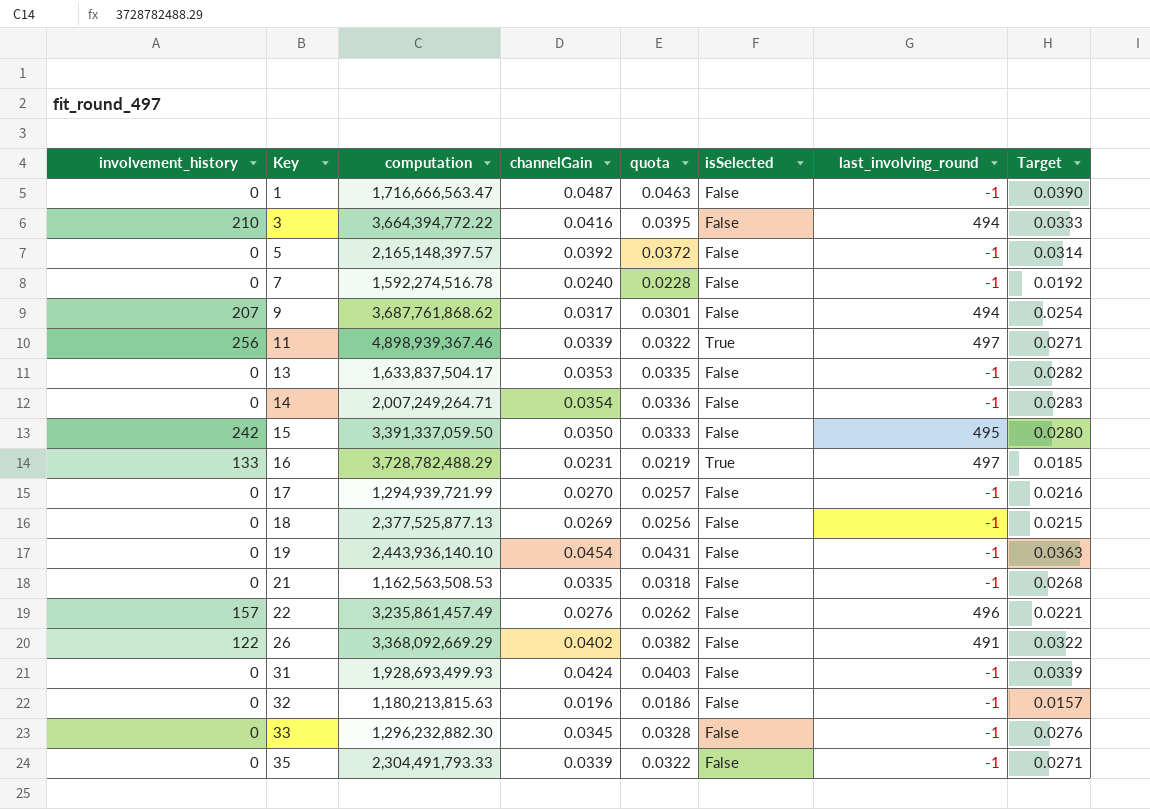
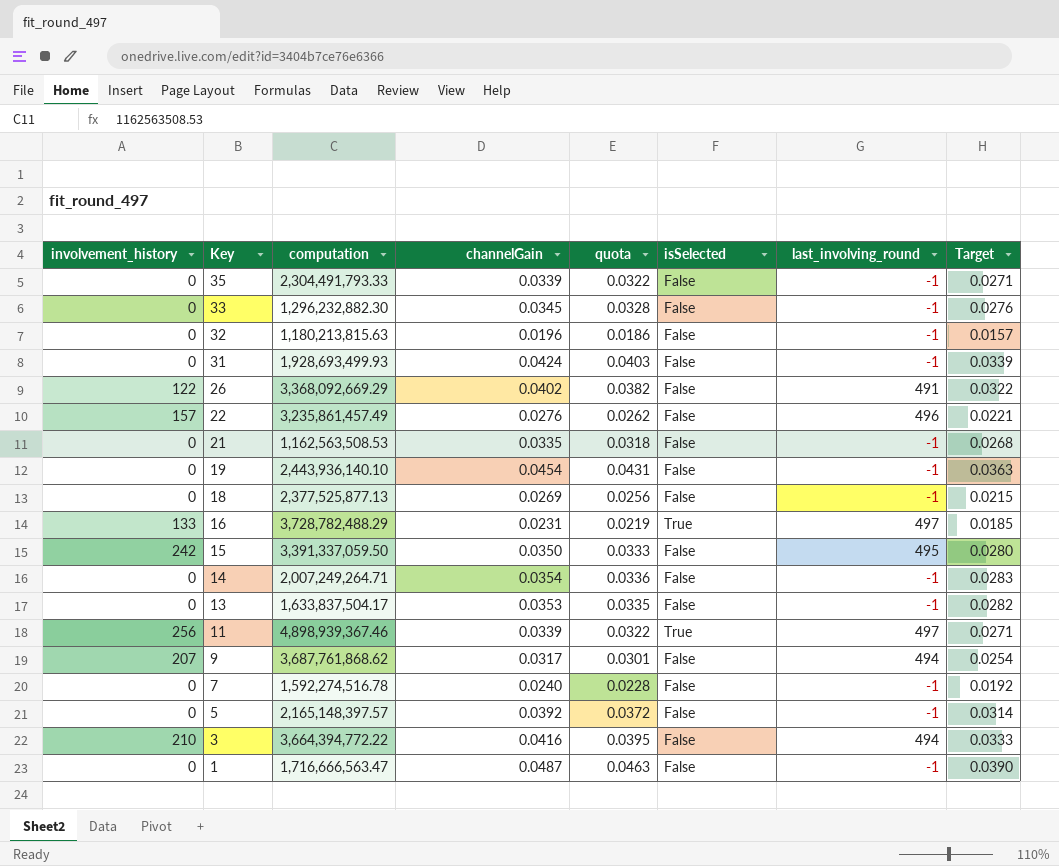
row order: Key ascending -> Key descending
row 17: 0 | 1,294,939,721.99 | 0.0270 | 0.0257 | False | -1 | 0.0216 -> none

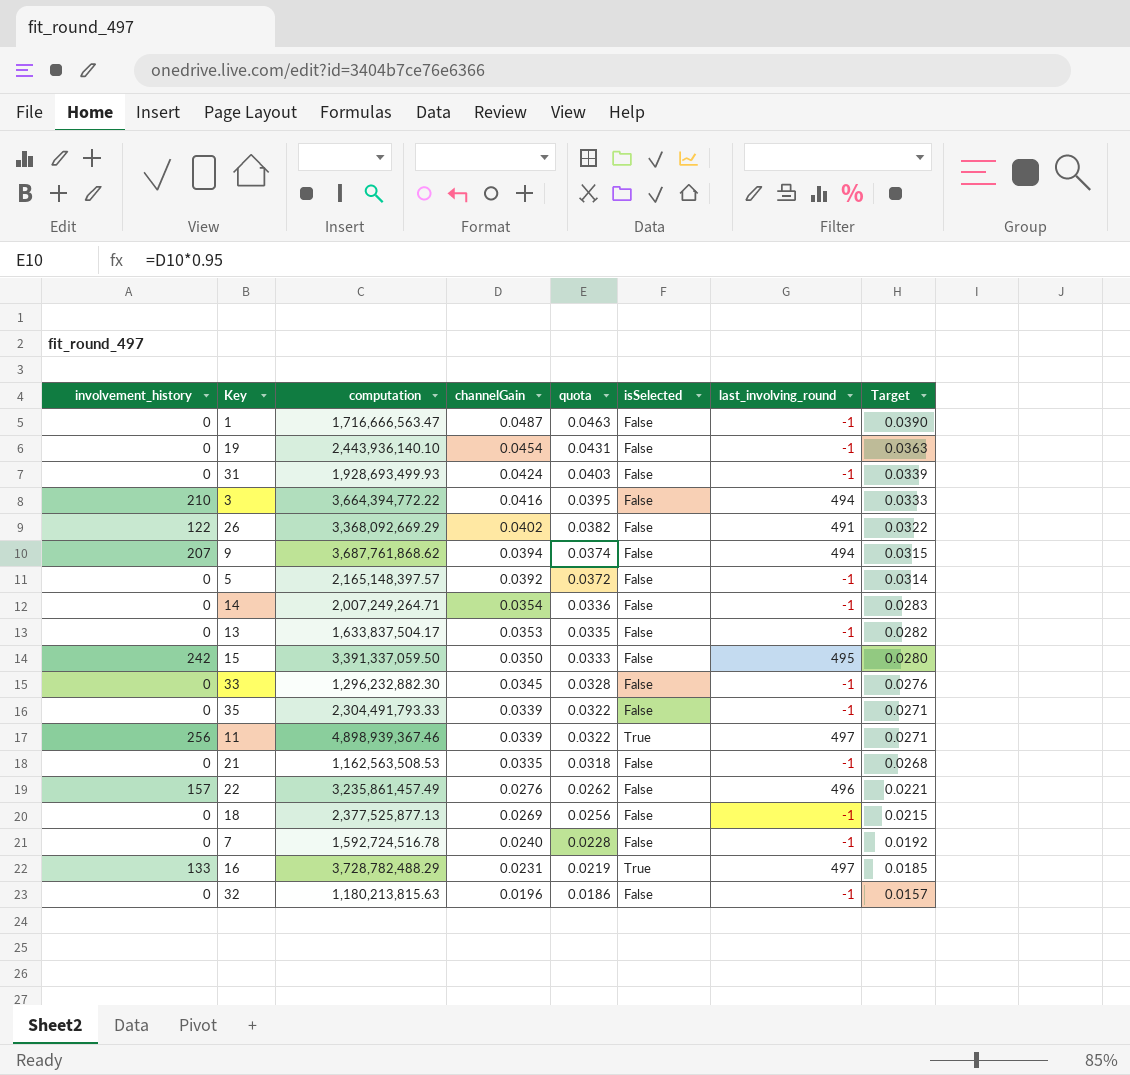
row order: Key descending -> channelGain descending
9 | channelGain: 0.0317 -> 0.0394
9 | quota: 0.0301 -> 0.0374
9 | Target: 0.0254 -> 0.0315
7 | computation: 1,592,274,516.78 -> 1,592,724,516.78

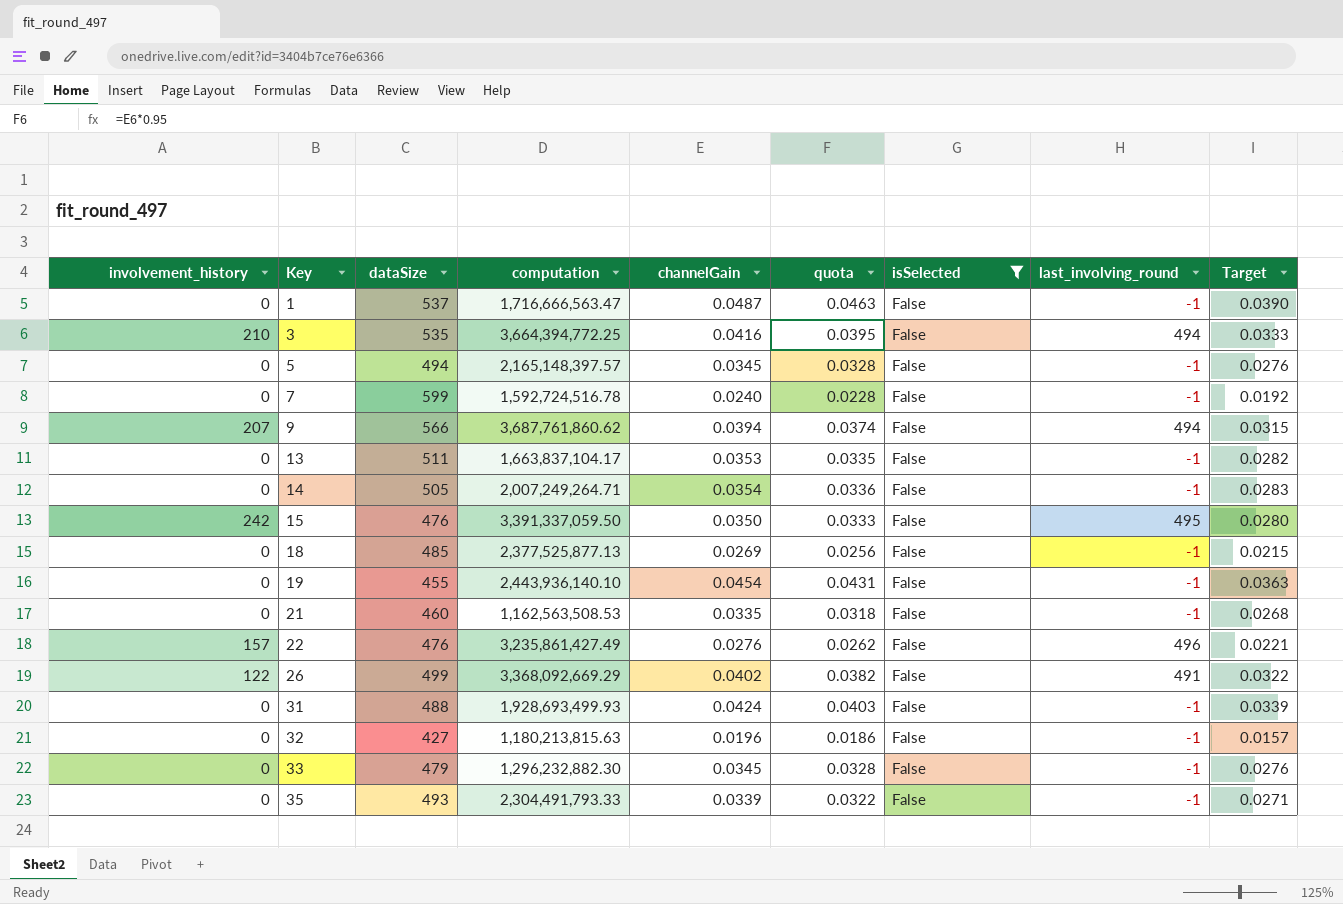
filter: none -> isSelected = False
row order: channelGain descending -> Key ascending
column dataSize | position: none -> 3
3 | computation: 3,664,394,772.22 -> 3,664,394,772.25
5 | channelGain: 0.0392 -> 0.0345
5 | quota: 0.0372 -> 0.0328
5 | Target: 0.0314 -> 0.0276
9 | computation: 3,687,761,868.62 -> 3,687,761,860.62
13 | computation: 1,633,837,504.17 -> 1,663,837,104.17
22 | computation: 3,235,861,457.49 -> 3,235,861,427.49

